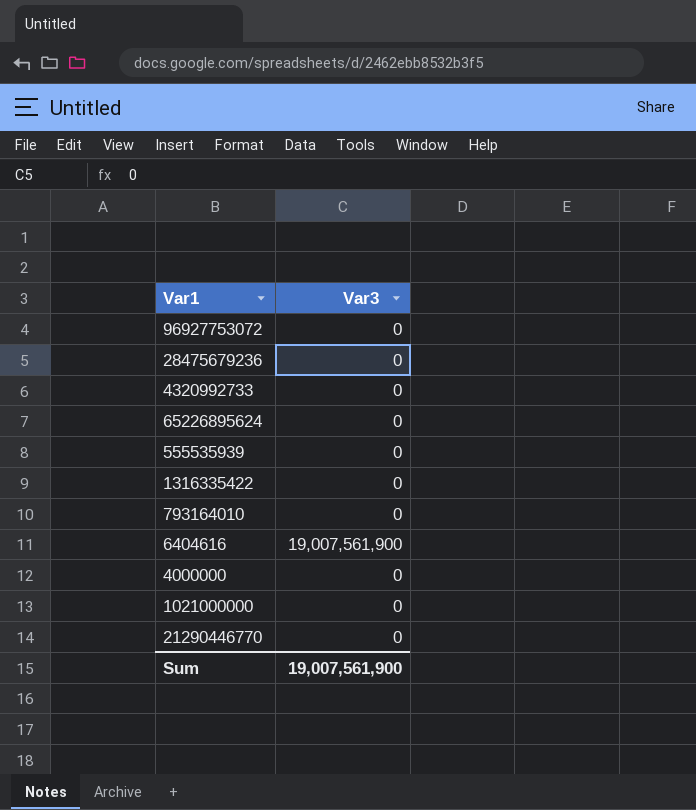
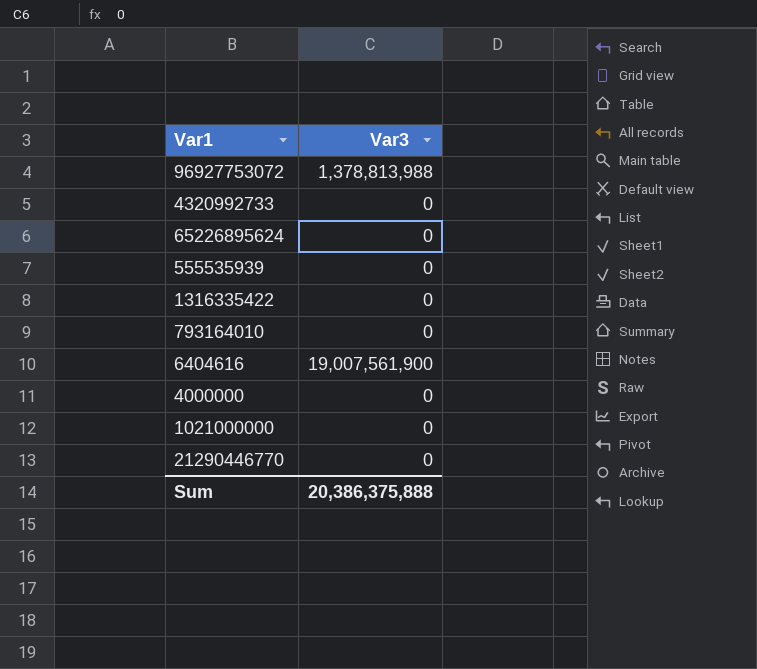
row 28475679236: 0 -> none
96927753072 | Var3: 0 -> 1,378,813,988
Sum | Var3: 19,007,561,900 -> 20,386,375,888

